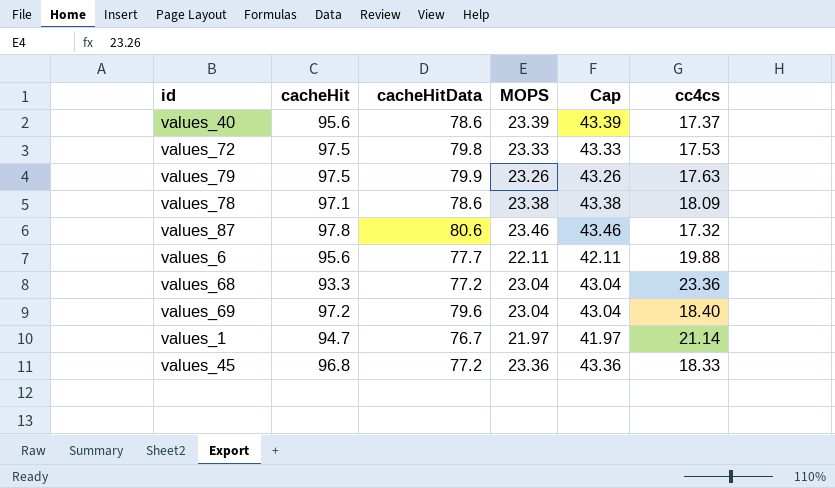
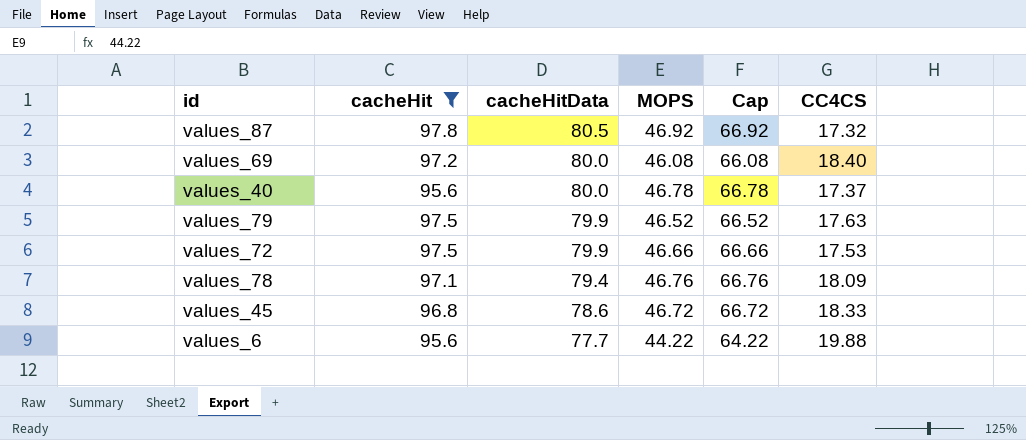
filter: none -> cacheHit >= 95.6
row order: none -> cacheHitData descending
column name: cc4cs -> CC4CS
values_87 | cacheHitData: 80.6 -> 80.5
values_87 | MOPS: 23.46 -> 46.92
values_87 | Cap: 43.46 -> 66.92
values_69 | cacheHitData: 79.6 -> 80.0
values_69 | MOPS: 23.04 -> 46.08
values_69 | Cap: 43.04 -> 66.08
values_40 | cacheHitData: 78.6 -> 80.0
values_40 | MOPS: 23.39 -> 46.78
values_40 | Cap: 43.39 -> 66.78
values_79 | MOPS: 23.26 -> 46.52
values_79 | Cap: 43.26 -> 66.52
values_72 | cacheHitData: 79.8 -> 79.9
values_72 | MOPS: 23.33 -> 46.66
values_72 | Cap: 43.33 -> 66.66
values_78 | cacheHitData: 78.6 -> 79.4
values_78 | MOPS: 23.38 -> 46.76
values_78 | Cap: 43.38 -> 66.76
values_45 | cacheHitData: 77.2 -> 78.6
values_45 | MOPS: 23.36 -> 46.72
values_45 | Cap: 43.36 -> 66.72
values_6 | MOPS: 22.11 -> 44.22
values_6 | Cap: 42.11 -> 64.22

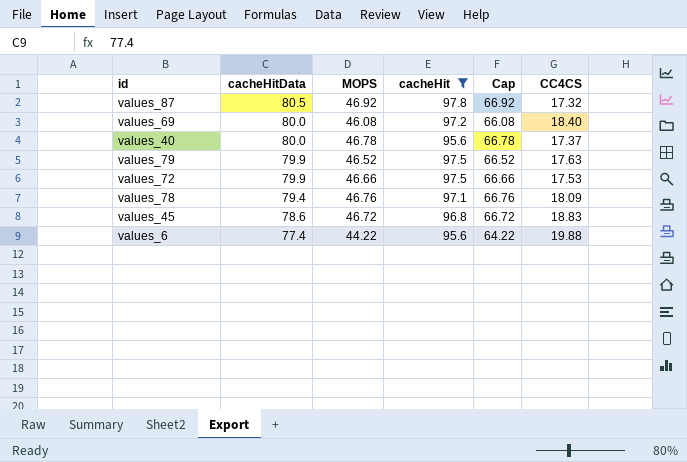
column cacheHit | position: 2 -> 4
values_45 | CC4CS: 18.33 -> 18.83
values_6 | cacheHitData: 77.7 -> 77.4

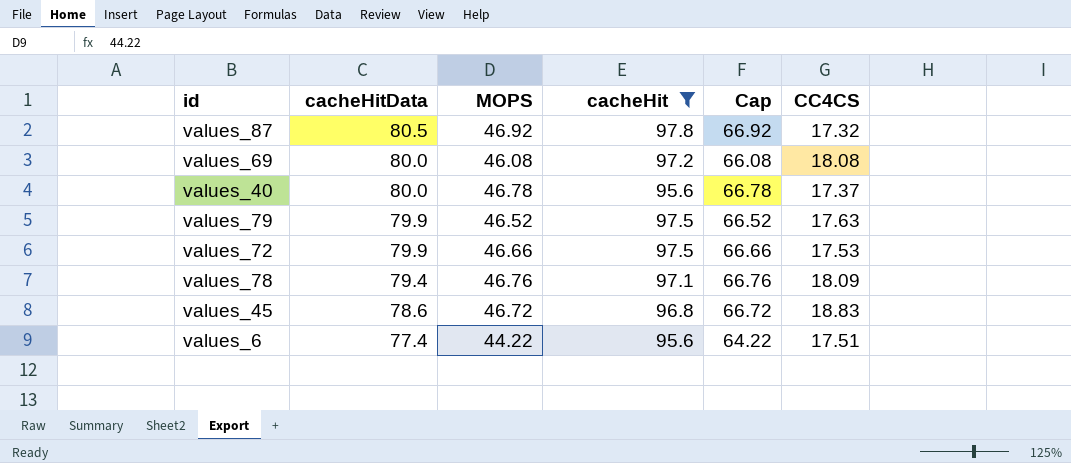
values_69 | CC4CS: 18.40 -> 18.08
values_6 | CC4CS: 19.88 -> 17.51

